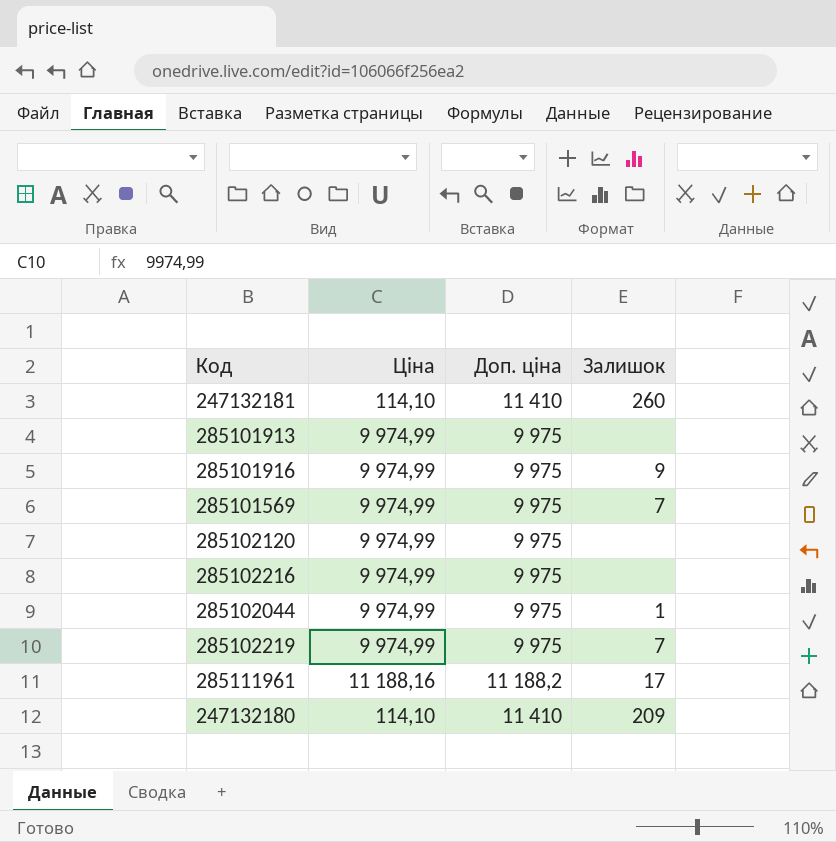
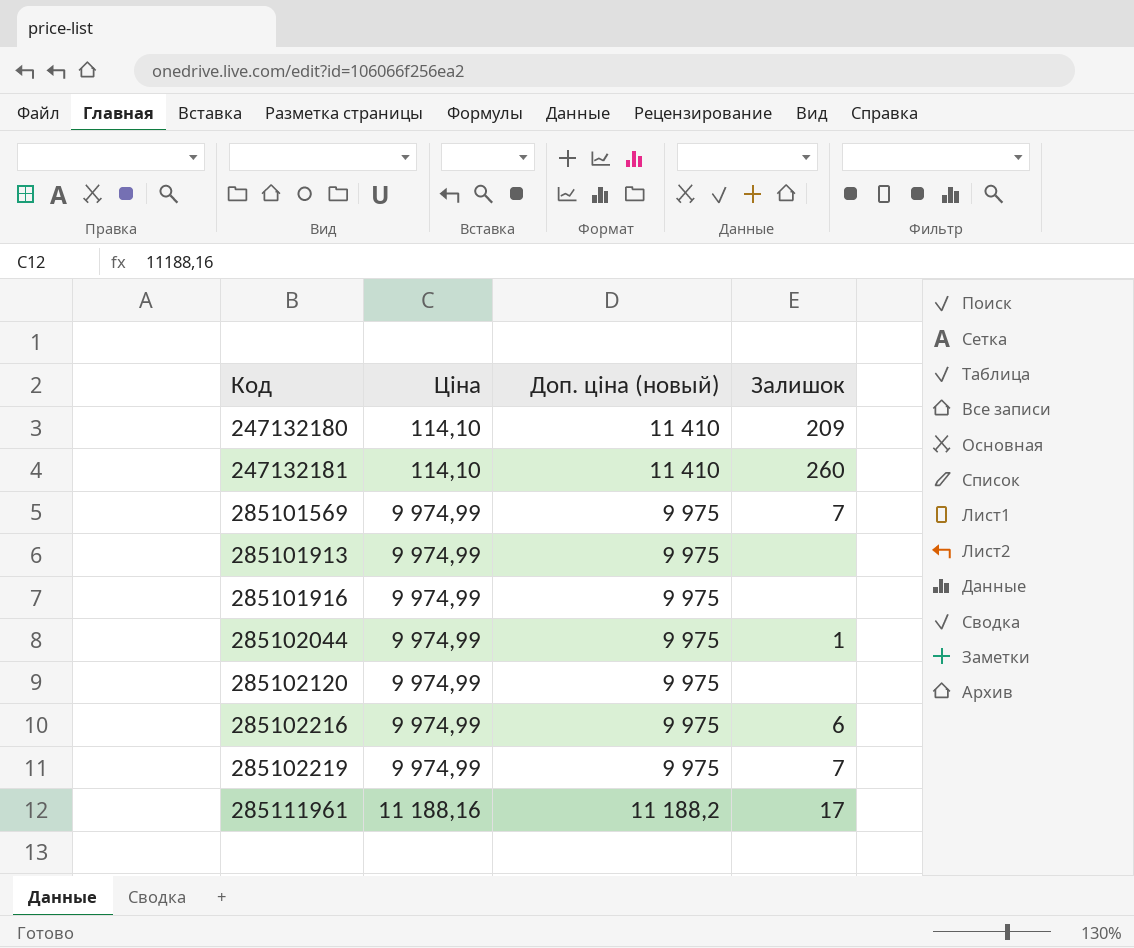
row order: none -> Код ascending
column name: Доп. ціна -> Доп. ціна (новый)
285101916 | Залишок: 9 -> none
285102216 | Залишок: none -> 6

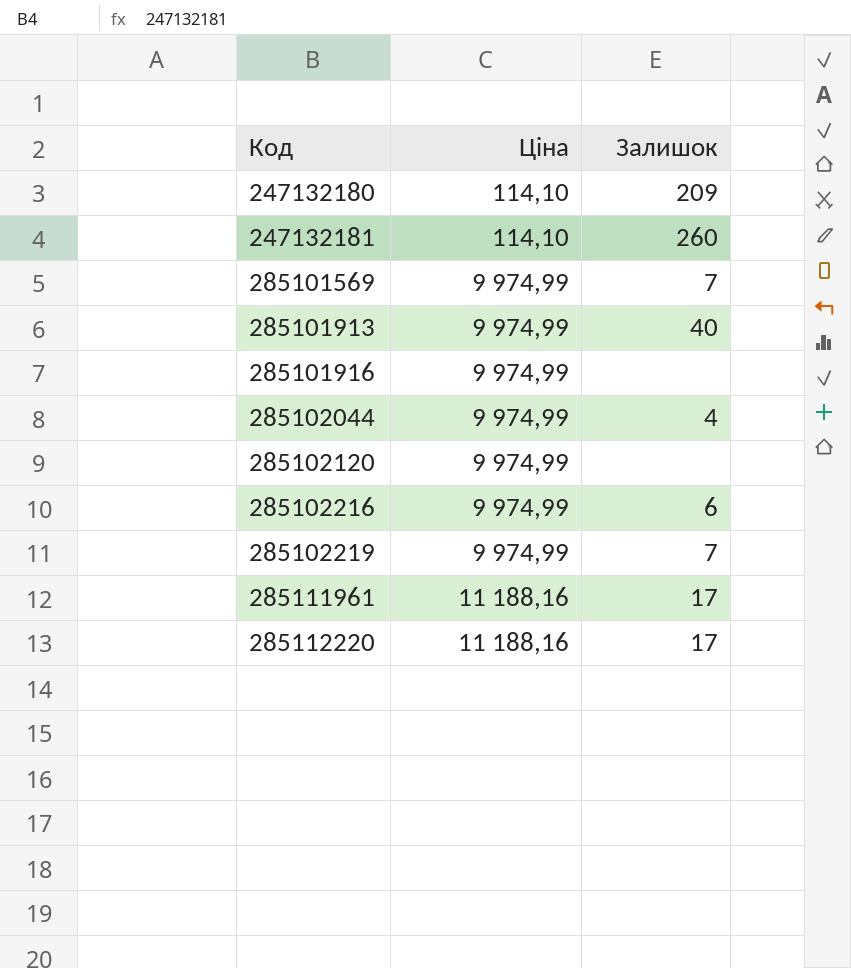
column Доп. ціна (новый) | position: 3 -> none
285101913 | Залишок: none -> 40
285102044 | Залишок: 1 -> 4
row 285112220: none -> 11 188,16 | 17

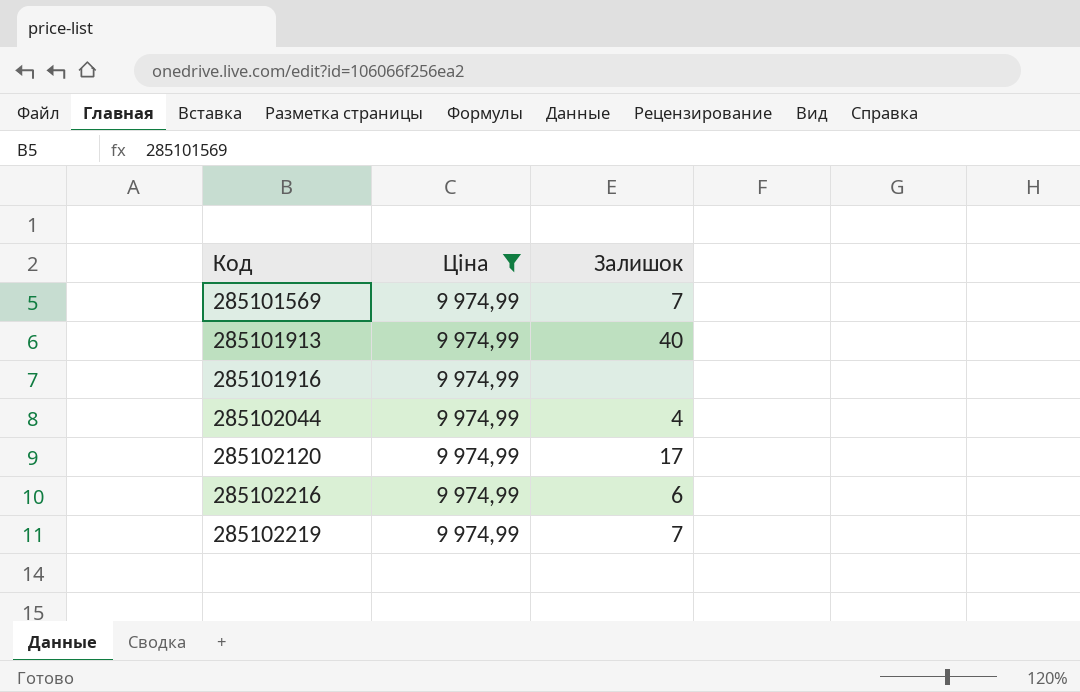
filter: none -> Ціна = 9 974,99
285102120 | Залишок: none -> 17

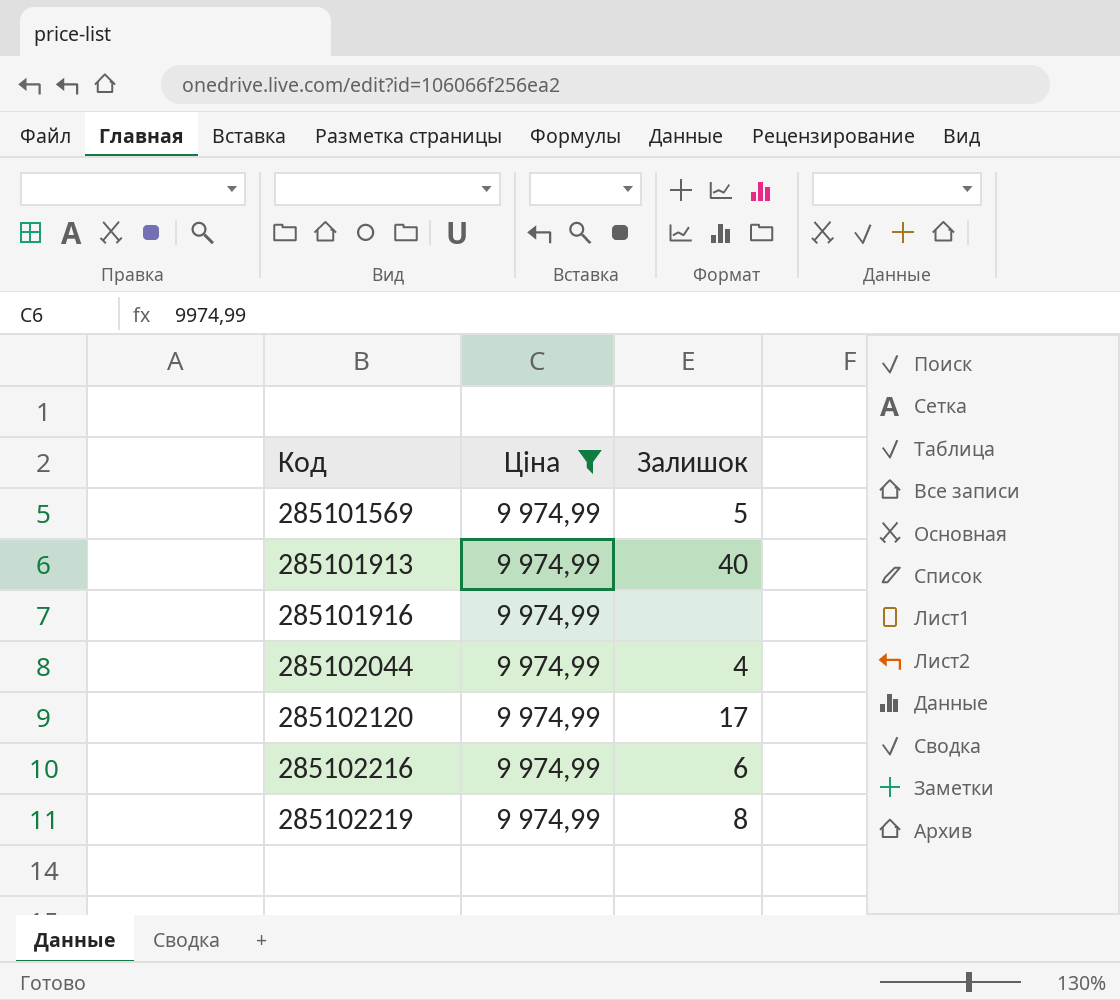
285101569 | Залишок: 7 -> 5
285102219 | Залишок: 7 -> 8

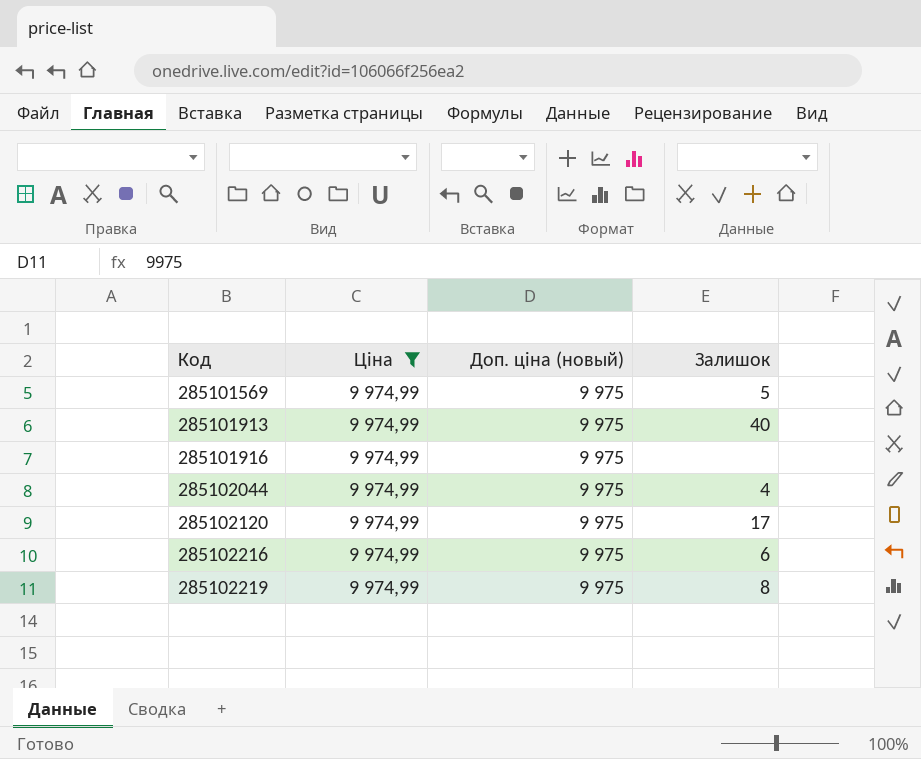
column Доп. ціна (новый) | position: none -> 3

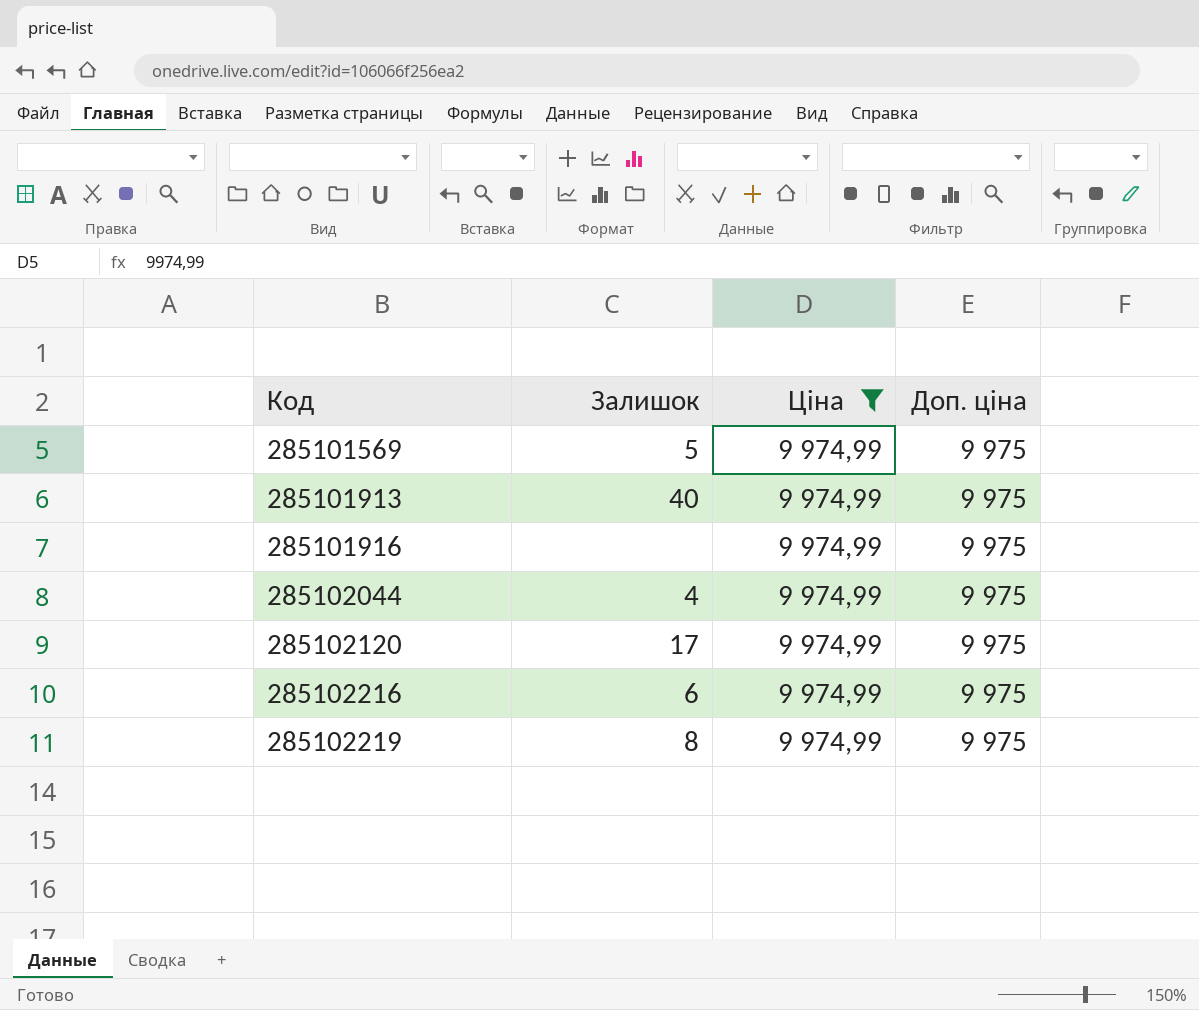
column Залишок | position: 4 -> 2
column name: Доп. ціна (новый) -> Доп. ціна

